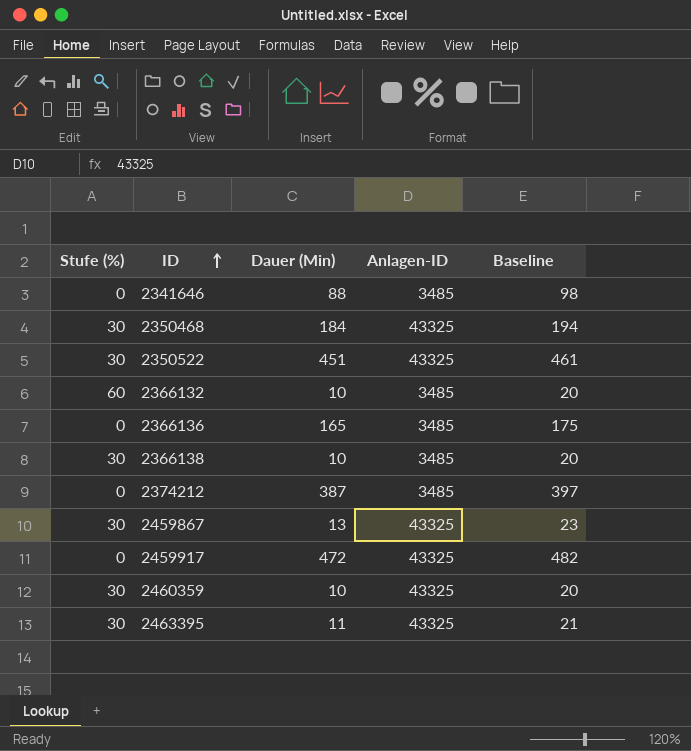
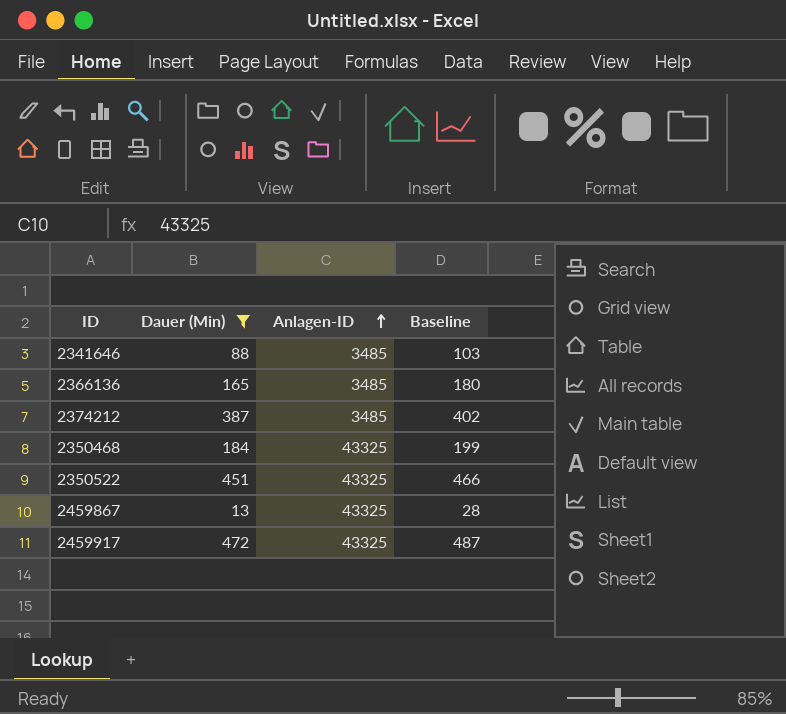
filter: none -> Dauer (Min) >= 13
row order: ID ascending -> Anlagen-ID ascending
column Stufe (%) | position: 1 -> none
column Baseline | formula: [Dauer (Min)] + 10 -> [Dauer (Min)] + 15

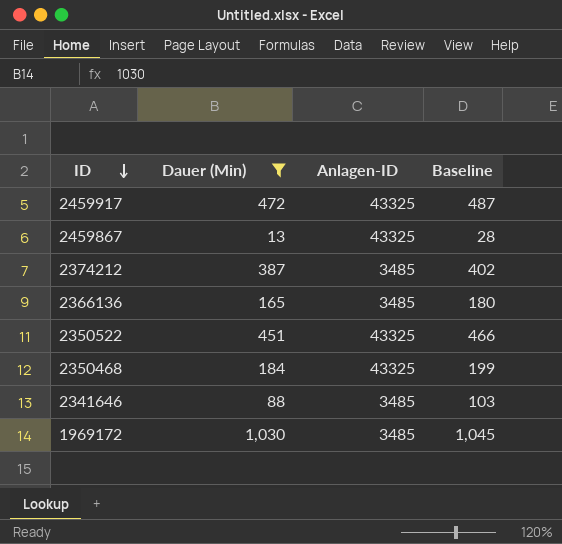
row order: Anlagen-ID ascending -> ID descending
row 1969172: none -> 1,030 | 3485 | 1,045

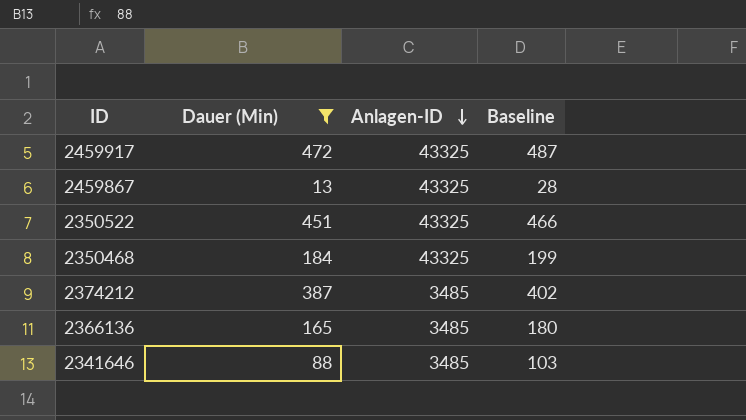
row order: ID descending -> Anlagen-ID descending
row 1969172: 1,030 | 3485 | 1,045 -> none

